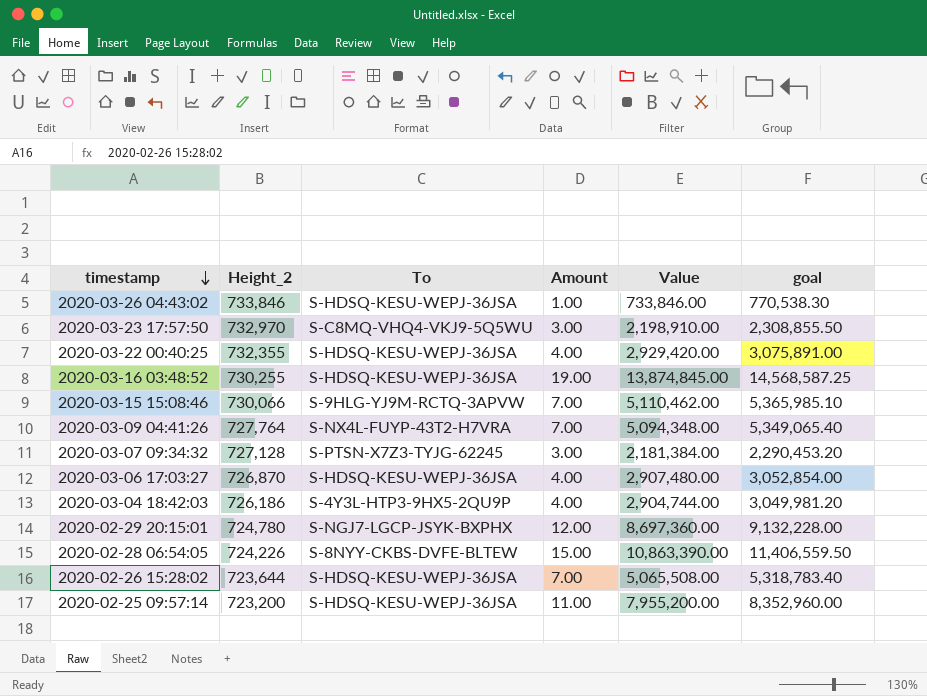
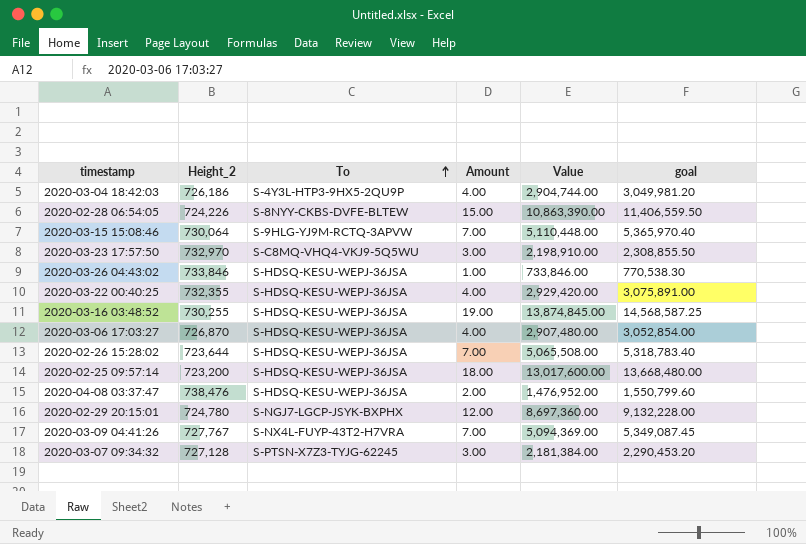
row order: timestamp descending -> To ascending
2020-03-15 15:08:46 | Height_2: 730,066 -> 730,064
2020-03-15 15:08:46 | Value: 5,110,462.00 -> 5,110,448.00
2020-03-15 15:08:46 | goal: 5,365,985.10 -> 5,365,970.40
2020-02-25 09:57:14 | Amount: 11.00 -> 18.00
2020-02-25 09:57:14 | Value: 7,955,200.00 -> 13,017,600.00
2020-02-25 09:57:14 | goal: 8,352,960.00 -> 13,668,480.00
row 2020-04-08 03:37:47: none -> 738,476 | S-HDSQ-KESU-WEPJ-36JSA | 2.00 | 1,476,952.00 | 1,550,799.60
2020-03-09 04:41:26 | Height_2: 727,764 -> 727,767
2020-03-09 04:41:26 | Value: 5,094,348.00 -> 5,094,369.00
2020-03-09 04:41:26 | goal: 5,349,065.40 -> 5,349,087.45

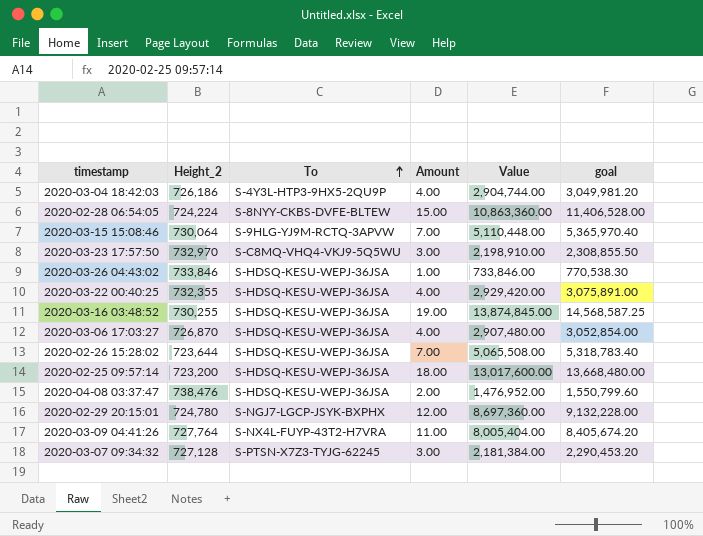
2020-02-28 06:54:05 | Height_2: 724,226 -> 724,224
2020-02-28 06:54:05 | Value: 10,863,390.00 -> 10,863,360.00
2020-02-28 06:54:05 | goal: 11,406,559.50 -> 11,406,528.00
2020-03-09 04:41:26 | Height_2: 727,767 -> 727,764
2020-03-09 04:41:26 | Amount: 7.00 -> 11.00
2020-03-09 04:41:26 | Value: 5,094,369.00 -> 8,005,404.00
2020-03-09 04:41:26 | goal: 5,349,087.45 -> 8,405,674.20

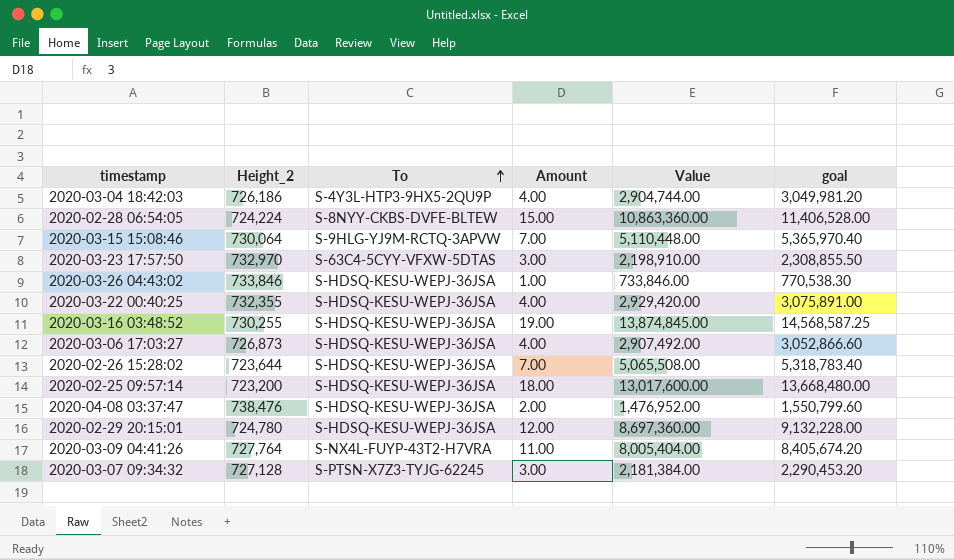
2020-03-23 17:57:50 | To: S-C8MQ-VHQ4-VKJ9-5Q5WU -> S-63C4-5CYY-VFXW-5DTAS
2020-03-06 17:03:27 | Height_2: 726,870 -> 726,873
2020-03-06 17:03:27 | Value: 2,907,480.00 -> 2,907,492.00
2020-03-06 17:03:27 | goal: 3,052,854.00 -> 3,052,866.60
2020-02-29 20:15:01 | To: S-NGJ7-LGCP-JSYK-BXPHX -> S-HDSQ-KESU-WEPJ-36JSA

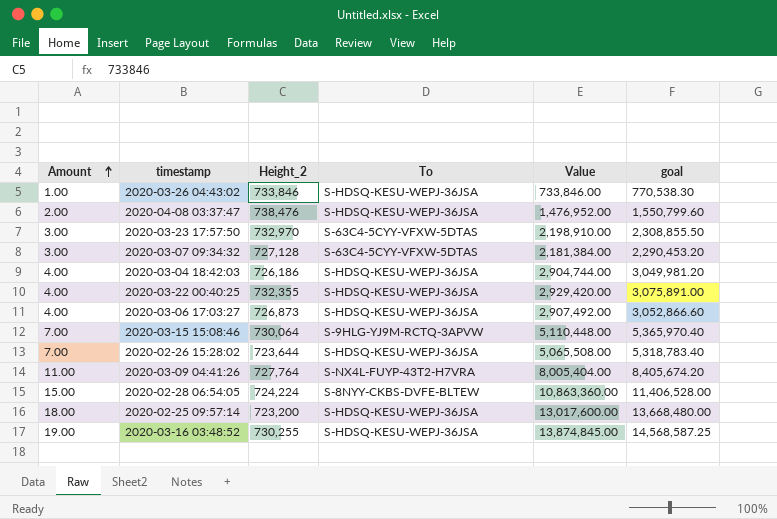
row order: To ascending -> Amount ascending
column Amount | position: 4 -> 1
row 2020-02-29 20:15:01: 724,780 | S-HDSQ-KESU-WEPJ-36JSA | 12.00 | 8,697,360.00 | 9,132,228.00 -> none
2020-03-07 09:34:32 | To: S-PTSN-X7Z3-TYJG-62245 -> S-63C4-5CYY-VFXW-5DTAS
2020-03-04 18:42:03 | To: S-4Y3L-HTP3-9HX5-2QU9P -> S-HDSQ-KESU-WEPJ-36JSA

